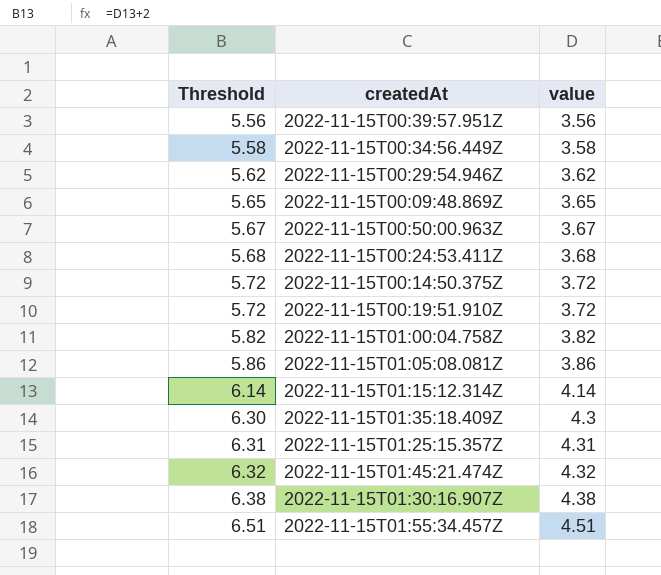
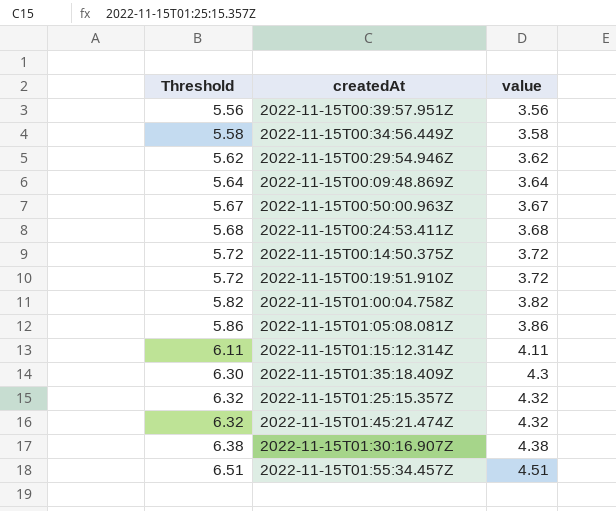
2022-11-15T00:09:48.869Z | Threshold: 5.65 -> 5.64
2022-11-15T00:09:48.869Z | value: 3.65 -> 3.64
2022-11-15T01:15:12.314Z | Threshold: 6.14 -> 6.11
2022-11-15T01:15:12.314Z | value: 4.14 -> 4.11
2022-11-15T01:25:15.357Z | Threshold: 6.31 -> 6.32
2022-11-15T01:25:15.357Z | value: 4.31 -> 4.32

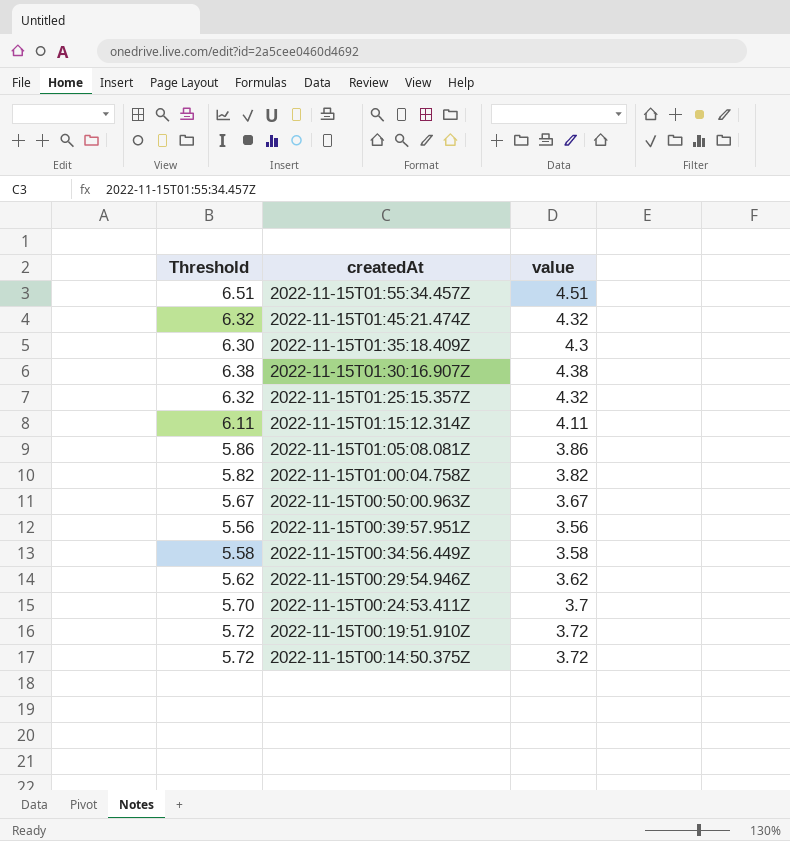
row order: Threshold ascending -> createdAt descending
row 2022-11-15T00:09:48.869Z: 5.64 | 3.64 -> none
2022-11-15T00:24:53.411Z | Threshold: 5.68 -> 5.70
2022-11-15T00:24:53.411Z | value: 3.68 -> 3.7

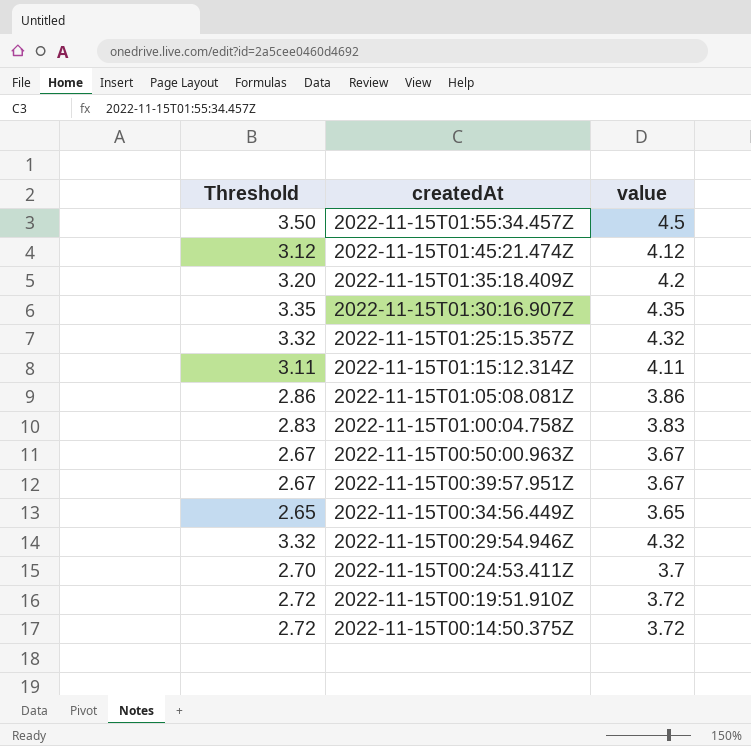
column Threshold | formula: [value] + 2 -> [value] - 1
2022-11-15T01:55:34.457Z | value: 4.51 -> 4.5
2022-11-15T01:45:21.474Z | value: 4.32 -> 4.12
2022-11-15T01:35:18.409Z | value: 4.3 -> 4.2
2022-11-15T01:30:16.907Z | value: 4.38 -> 4.35
2022-11-15T01:00:04.758Z | value: 3.82 -> 3.83
2022-11-15T00:39:57.951Z | value: 3.56 -> 3.67
2022-11-15T00:34:56.449Z | value: 3.58 -> 3.65
2022-11-15T00:29:54.946Z | value: 3.62 -> 4.32

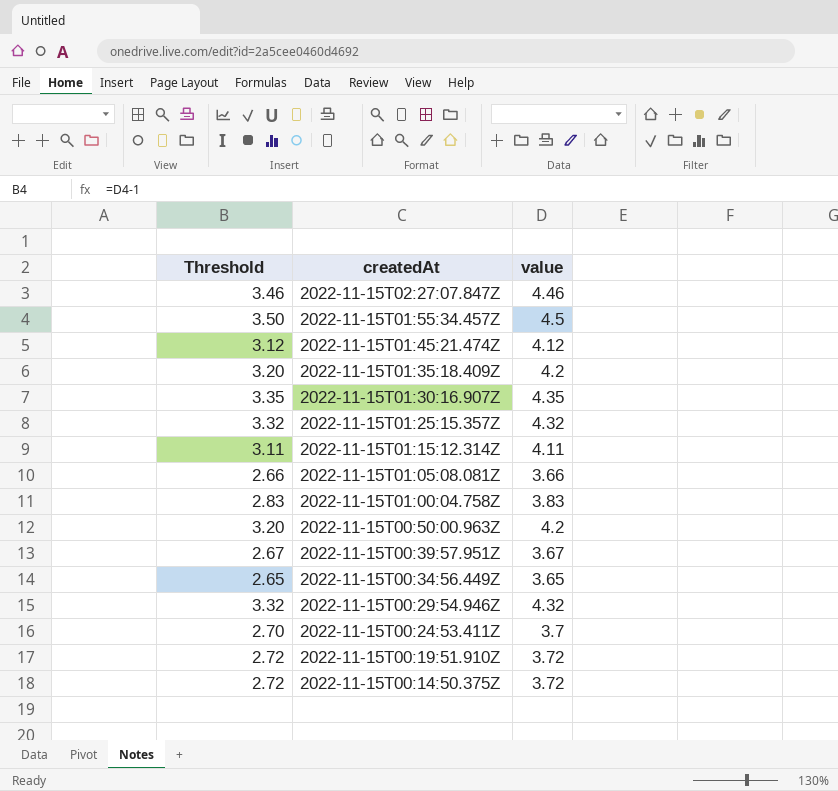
row 2022-11-15T02:27:07.847Z: none -> 3.46 | 4.46
2022-11-15T01:05:08.081Z | Threshold: 2.86 -> 2.66
2022-11-15T01:05:08.081Z | value: 3.86 -> 3.66
2022-11-15T00:50:00.963Z | Threshold: 2.67 -> 3.20
2022-11-15T00:50:00.963Z | value: 3.67 -> 4.2

